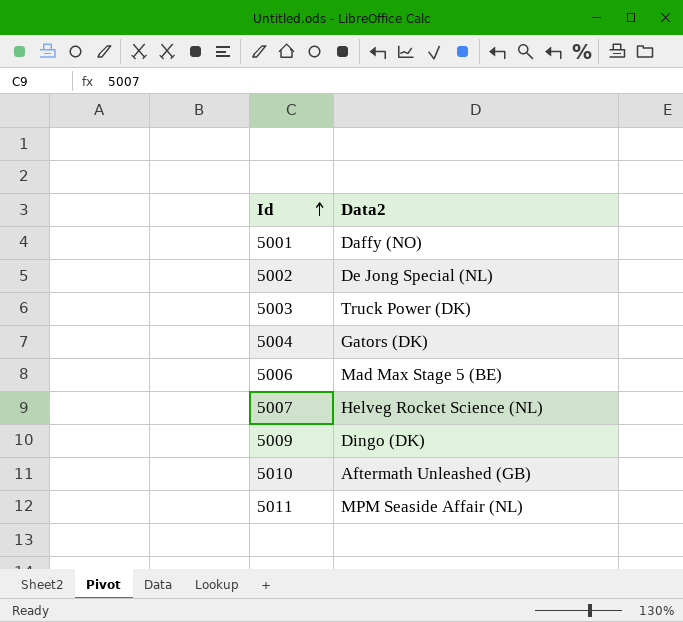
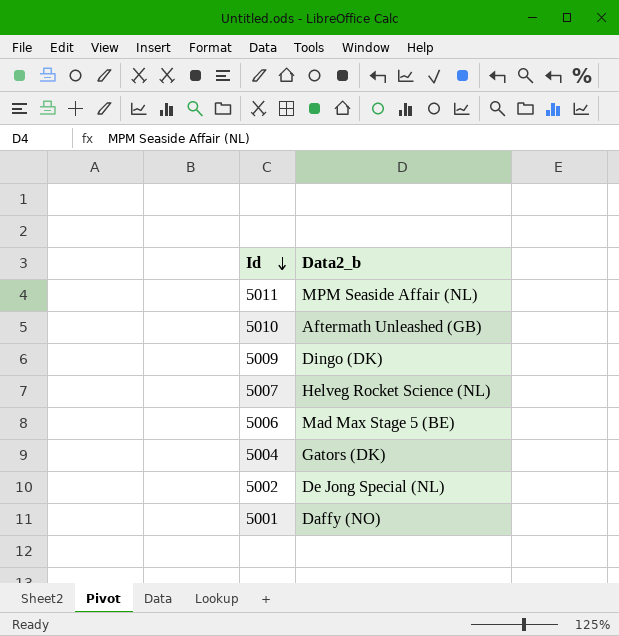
row order: Id ascending -> Id descending
column name: Data2 -> Data2_b
row 5003: Truck Power (DK) -> none

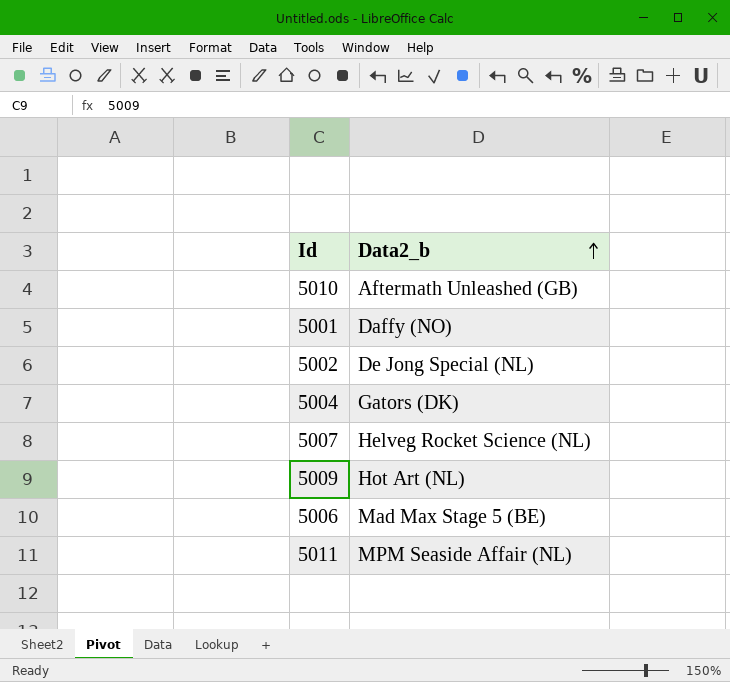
row order: Id descending -> Data2_b ascending
5009 | Data2_b: Dingo (DK) -> Hot Art (NL)

